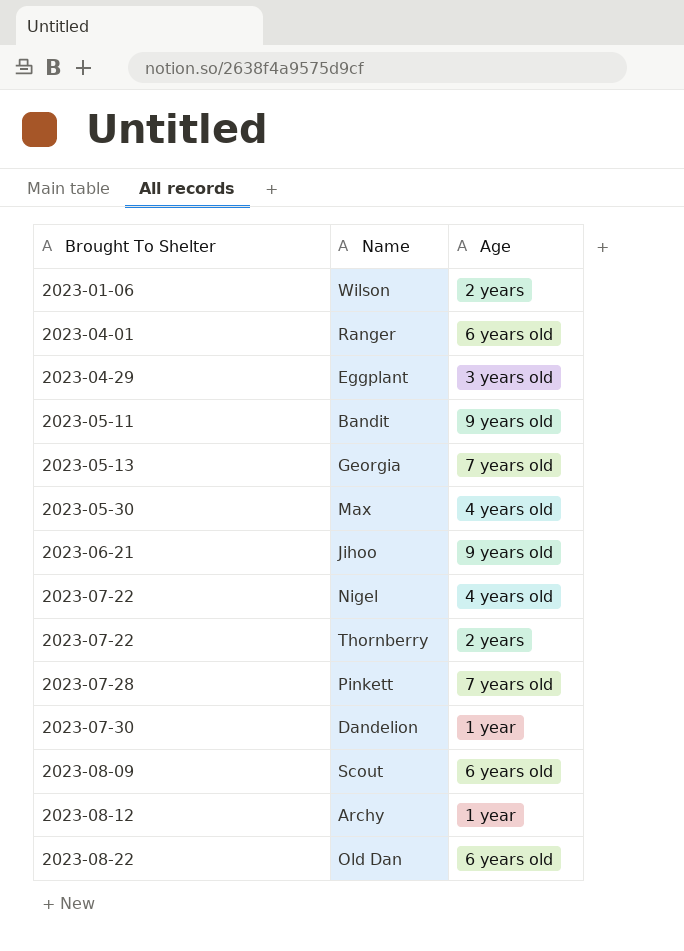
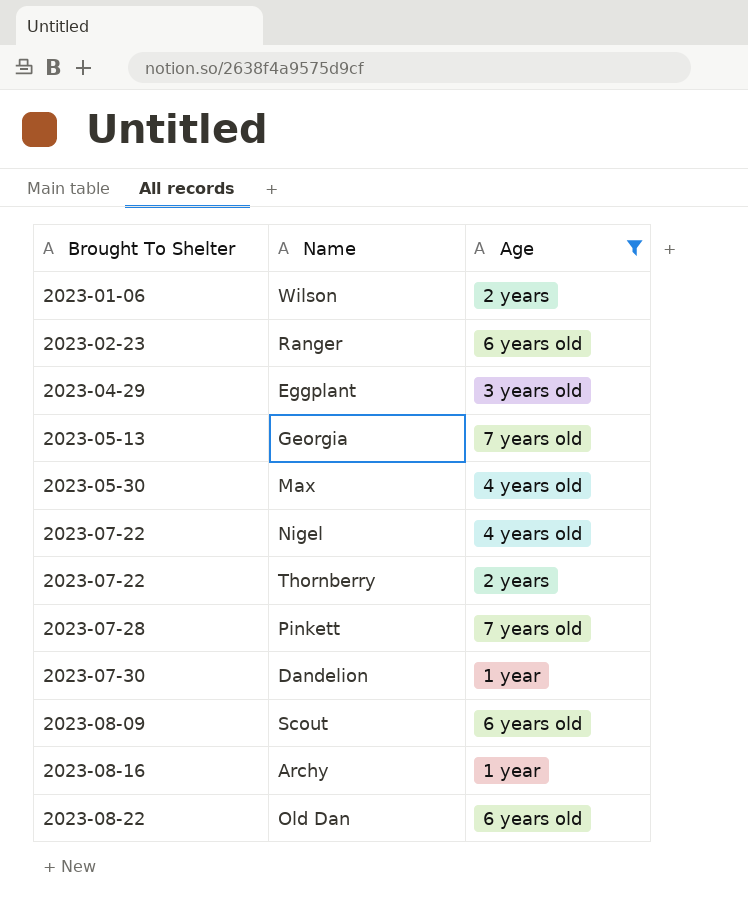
filter: none -> Age != 9 years old
Ranger | Brought To Shelter: 2023-04-01 -> 2023-02-23
Archy | Brought To Shelter: 2023-08-12 -> 2023-08-16

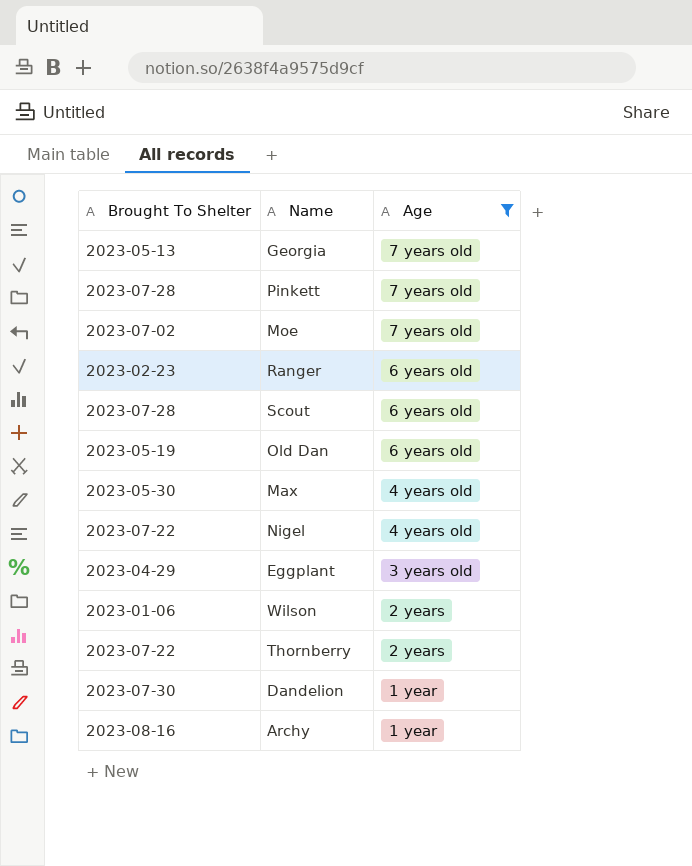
row order: Brought To Shelter ascending -> Age descending
row Moe: none -> 2023-07-02 | 7 years old
Scout | Brought To Shelter: 2023-08-09 -> 2023-07-28
Old Dan | Brought To Shelter: 2023-08-22 -> 2023-05-19

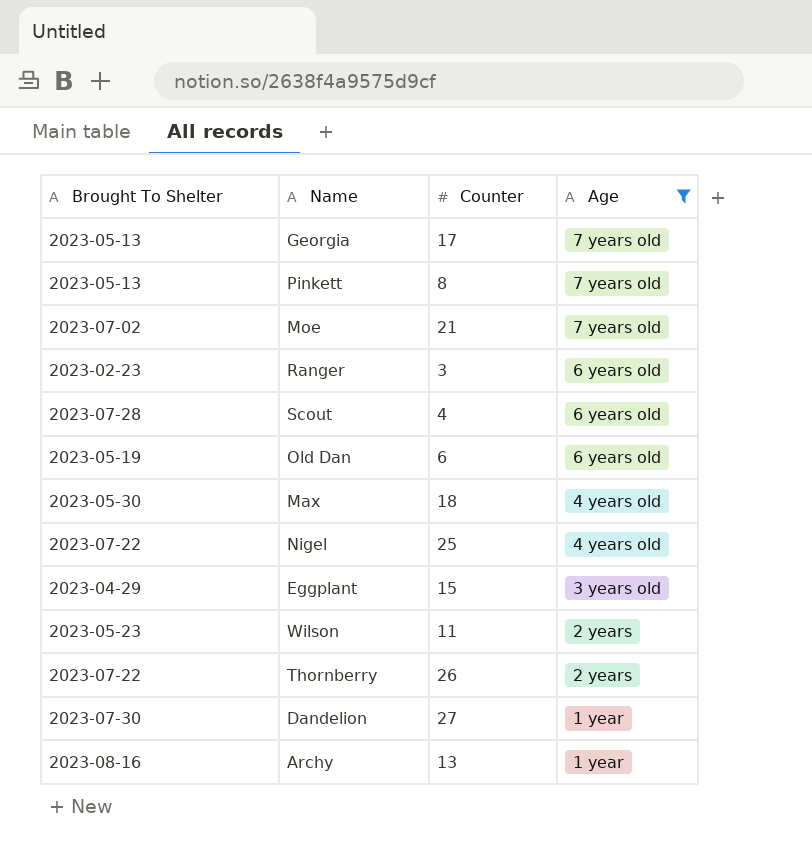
column Counter | position: none -> 3
Pinkett | Brought To Shelter: 2023-07-28 -> 2023-05-13
Wilson | Brought To Shelter: 2023-01-06 -> 2023-05-23

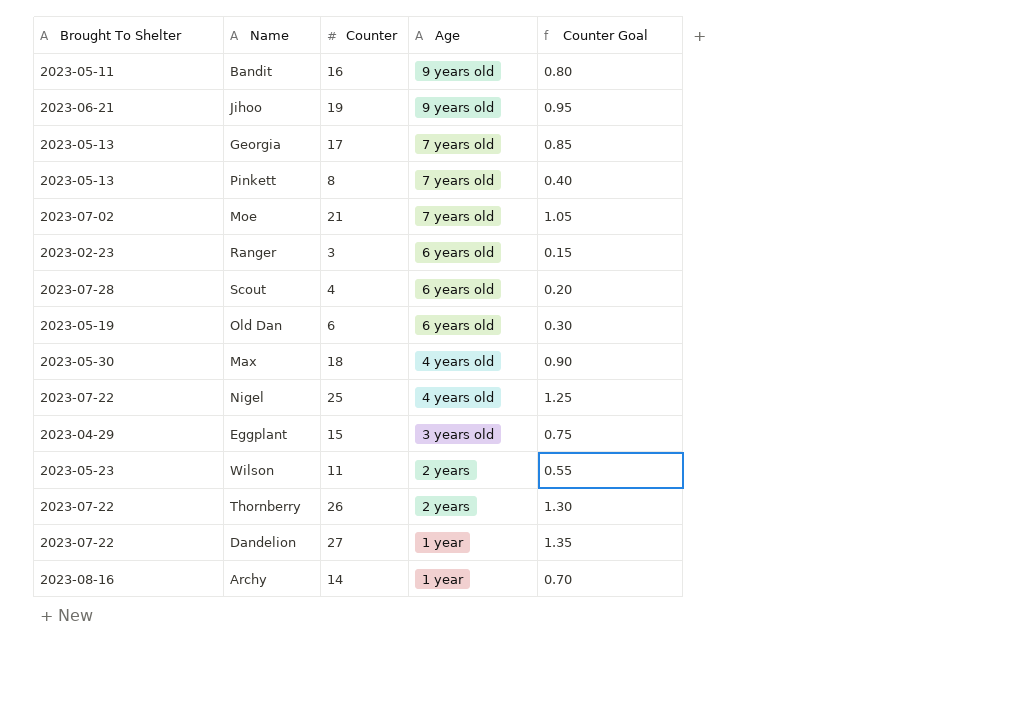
filter: Age != 9 years old -> none
column Counter Goal | formula: none -> [Counter] * 0.05
Dandelion | Brought To Shelter: 2023-07-30 -> 2023-07-22
Archy | Counter: 13 -> 14

